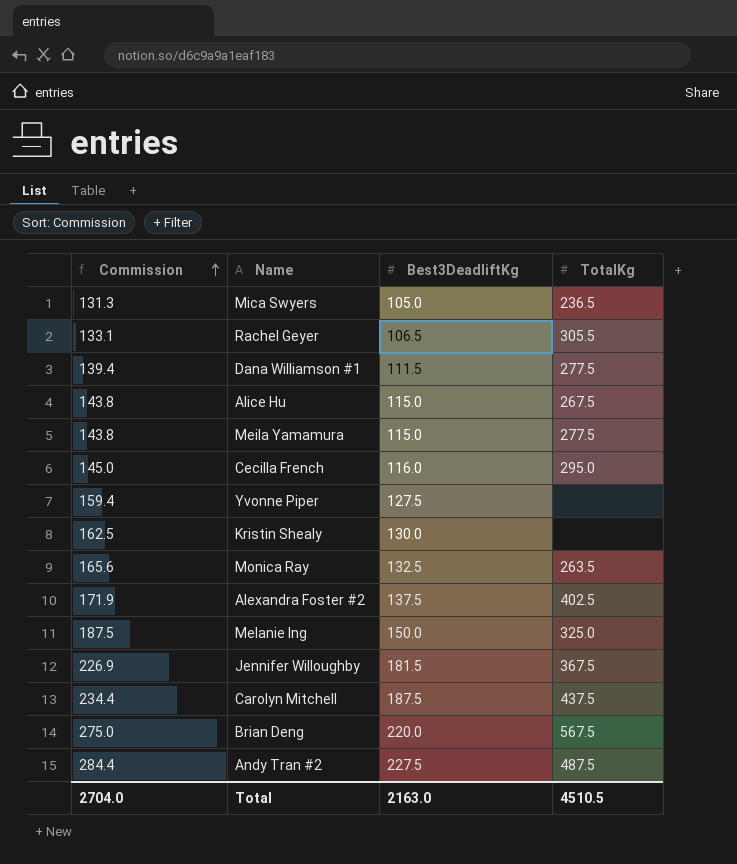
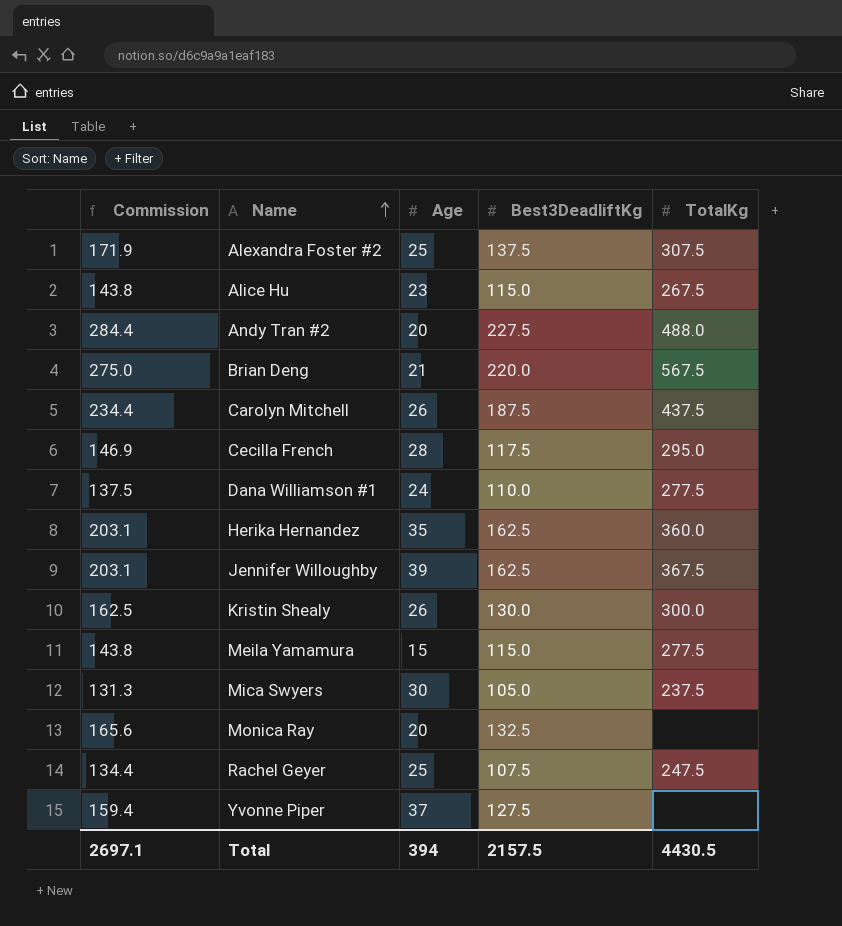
row order: Commission ascending -> Name ascending
column Age | position: none -> 3
row Melanie Ing: 187.5 | 150.0 | 325.0 -> none
Alexandra Foster #2 | TotalKg: 402.5 -> 307.5
Andy Tran #2 | TotalKg: 487.5 -> 488.0
Cecilla French | Commission: 145.0 -> 146.9
Cecilla French | Best3DeadliftKg: 116.0 -> 117.5
Dana Williamson #1 | Commission: 139.4 -> 137.5
Dana Williamson #1 | Best3DeadliftKg: 111.5 -> 110.0
row Herika Hernandez: none -> 203.1 | 35 | 162.5 | 360.0
Jennifer Willoughby | Commission: 226.9 -> 203.1
Jennifer Willoughby | Best3DeadliftKg: 181.5 -> 162.5
Kristin Shealy | TotalKg: none -> 300.0
Mica Swyers | TotalKg: 236.5 -> 237.5
Monica Ray | TotalKg: 263.5 -> none
Rachel Geyer | Commission: 133.1 -> 134.4
Rachel Geyer | Best3DeadliftKg: 106.5 -> 107.5
Rachel Geyer | TotalKg: 305.5 -> 247.5
Total | Commission: 2704.0 -> 2697.1
Total | Best3DeadliftKg: 2163.0 -> 2157.5
Total | TotalKg: 4510.5 -> 4430.5

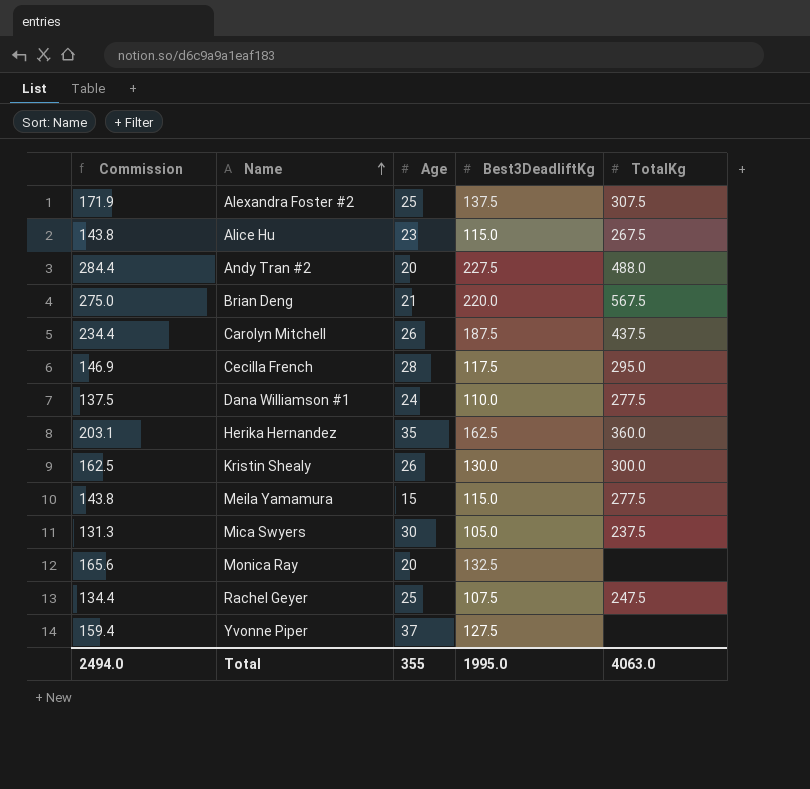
row Jennifer Willoughby: 203.1 | 39 | 162.5 | 367.5 -> none
Total | Commission: 2697.1 -> 2494.0
Total | Age: 394 -> 355
Total | Best3DeadliftKg: 2157.5 -> 1995.0
Total | TotalKg: 4430.5 -> 4063.0

